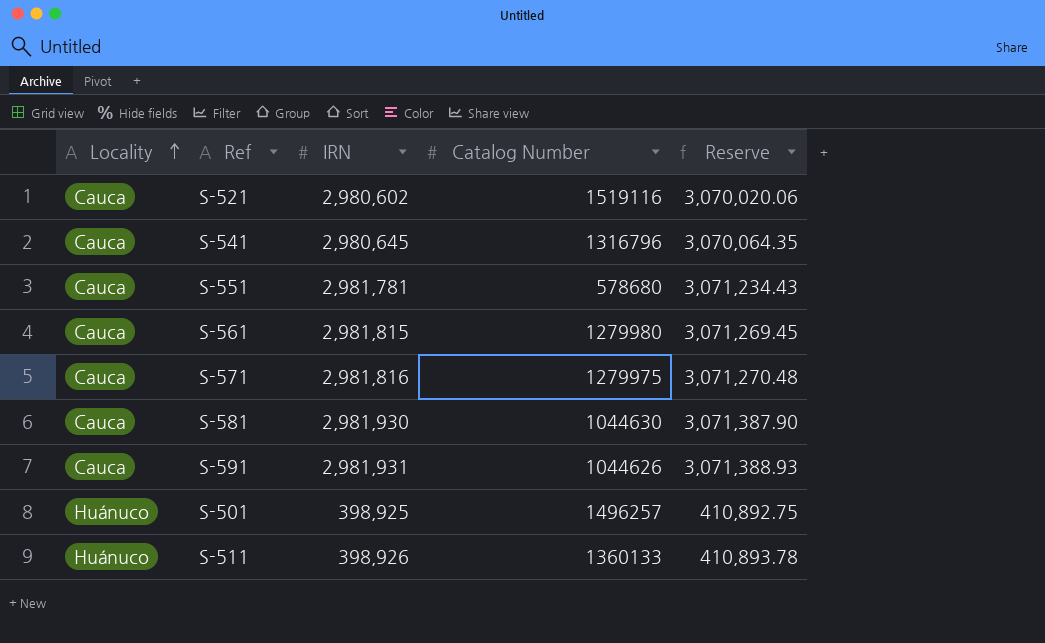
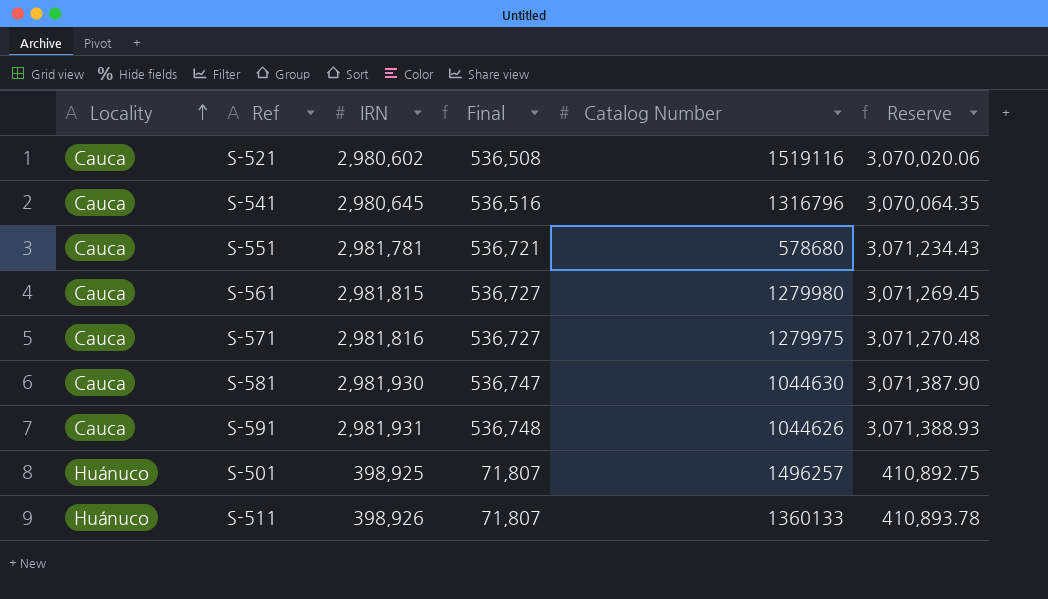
column Final | formula: none -> [IRN] * 0.18

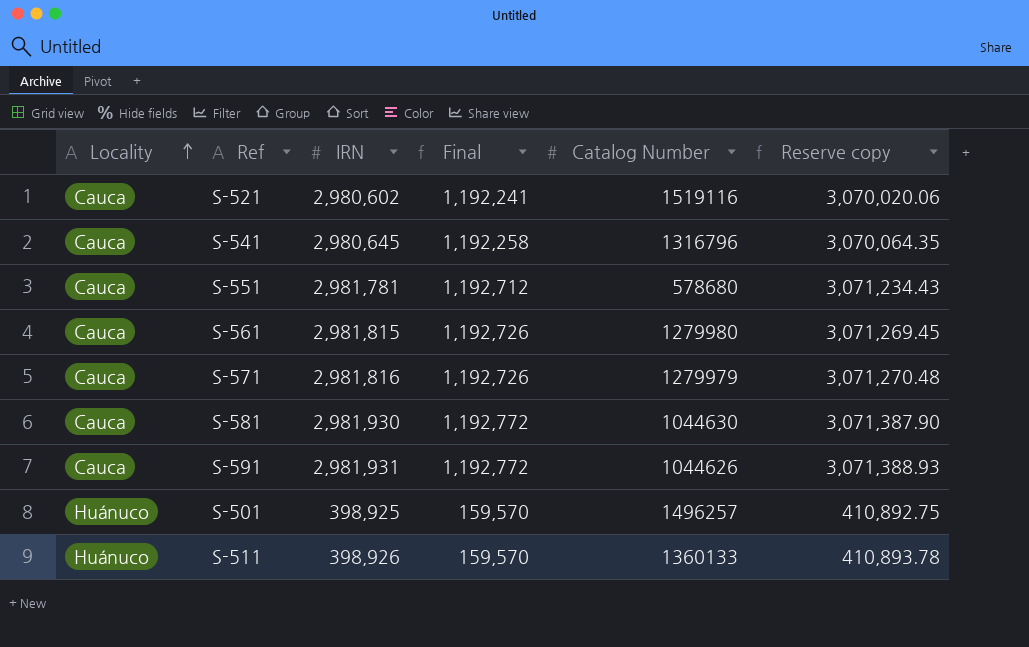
column Final | formula: [IRN] * 0.18 -> [IRN] * 0.4
column name: Reserve -> Reserve copy
S-571 | Catalog Number: 1279975 -> 1279979

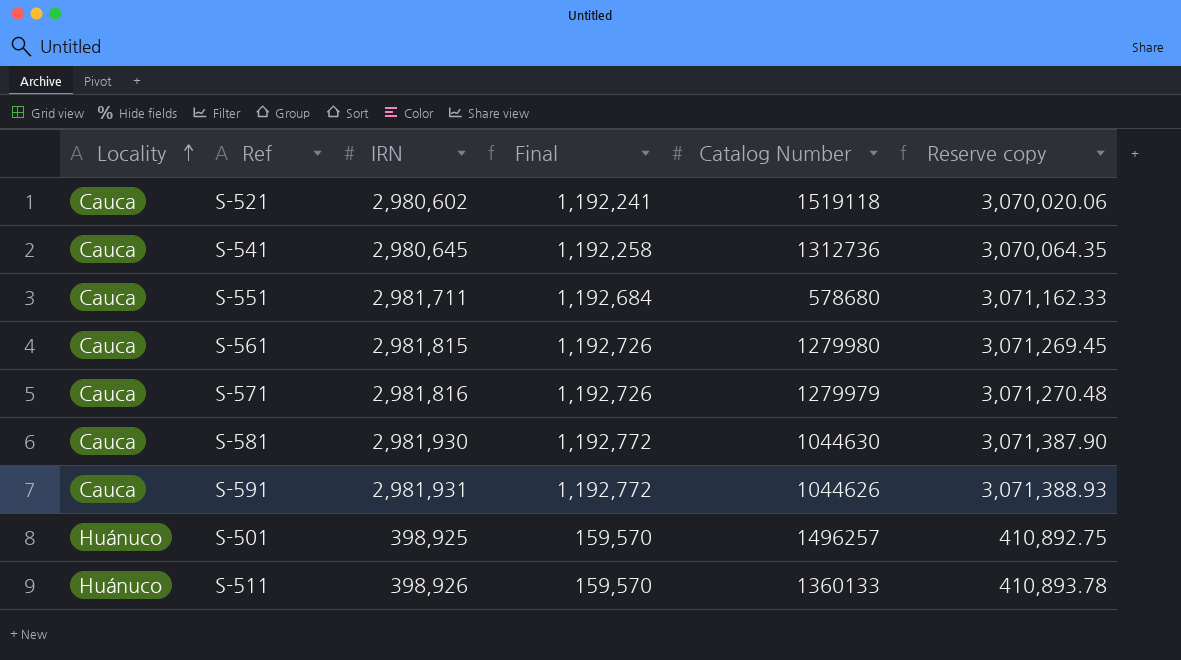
S-521 | Catalog Number: 1519116 -> 1519118
S-541 | Catalog Number: 1316796 -> 1312736
S-551 | IRN: 2,981,781 -> 2,981,711
S-551 | Final: 1,192,712 -> 1,192,684
S-551 | Reserve copy: 3,071,234.43 -> 3,071,162.33

